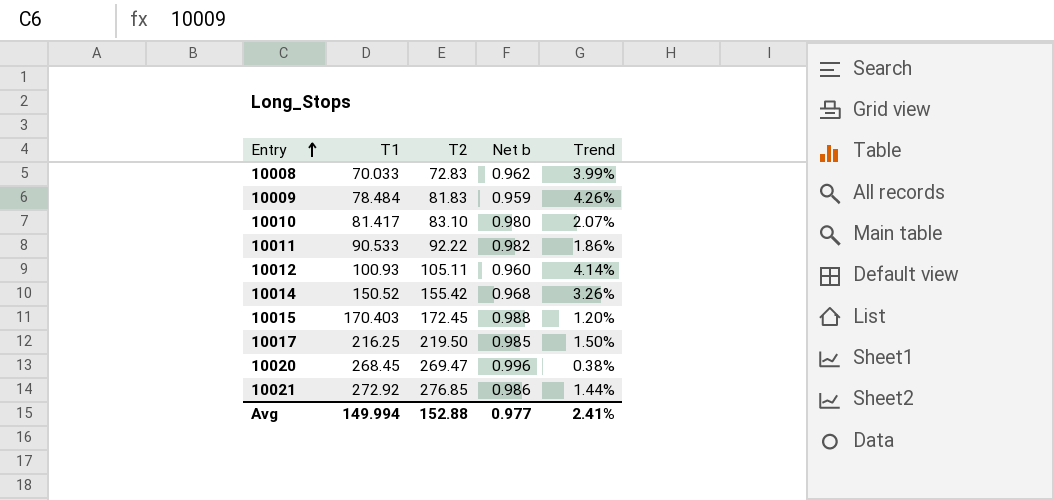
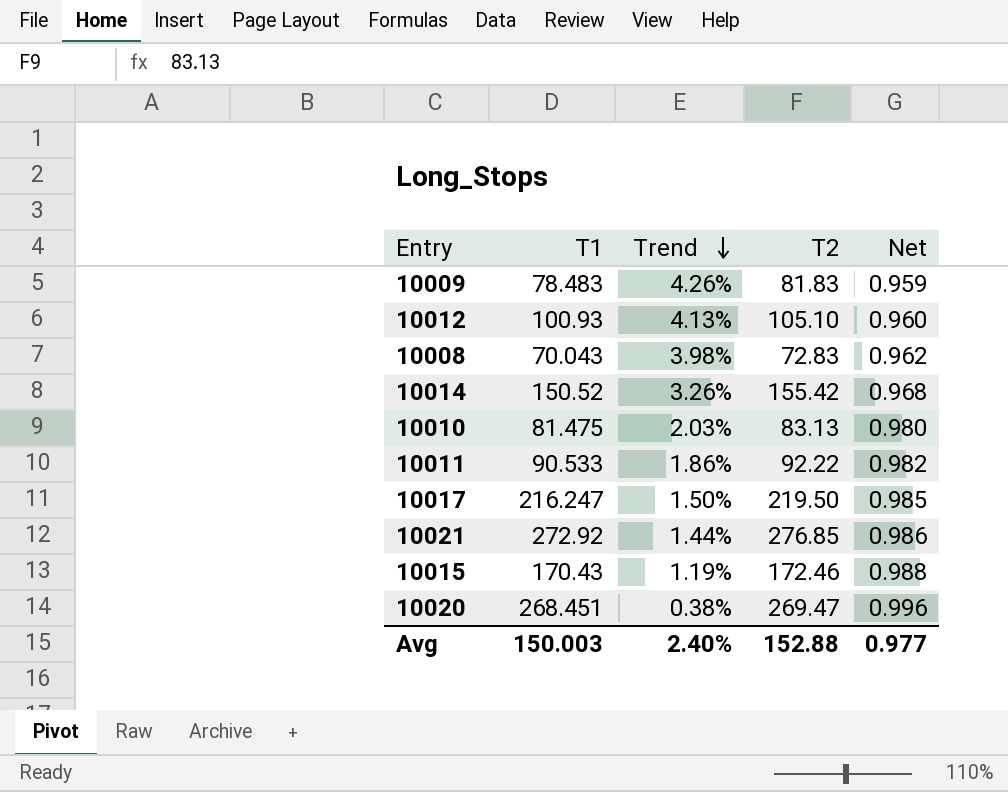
row order: Entry ascending -> Trend descending
column Trend | position: 5 -> 3
column name: Net b -> Net
10009 | T1: 78.484 -> 78.483
10012 | Trend: 4.14% -> 4.13%
10012 | T2: 105.11 -> 105.10
10008 | T1: 70.033 -> 70.043
10008 | Trend: 3.99% -> 3.98%
10010 | T1: 81.417 -> 81.475
10010 | Trend: 2.07% -> 2.03%
10010 | T2: 83.10 -> 83.13
10017 | T1: 216.25 -> 216.247
10015 | T1: 170.403 -> 170.43
10015 | Trend: 1.20% -> 1.19%
10015 | T2: 172.45 -> 172.46
10020 | T1: 268.45 -> 268.451
Avg | T1: 149.994 -> 150.003
Avg | Trend: 2.41% -> 2.40%

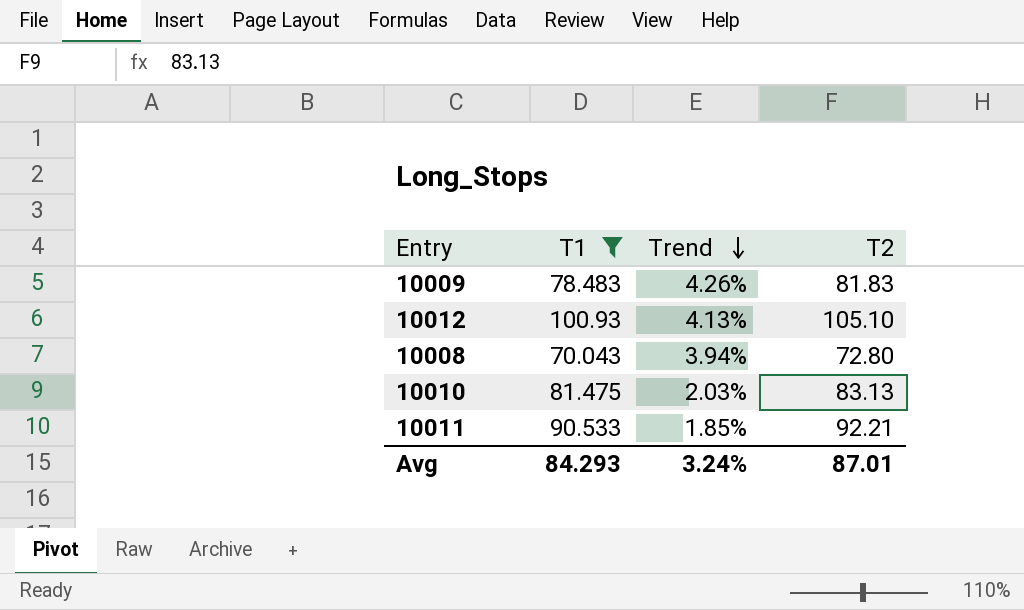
filter: none -> T1 <= 100.93
column Net | formula: [T1] / [T2] -> none
10008 | Trend: 3.98% -> 3.94%
10008 | T2: 72.83 -> 72.80
10011 | Trend: 1.86% -> 1.85%
10011 | T2: 92.22 -> 92.21
Avg | T1: 150.003 -> 84.293
Avg | Trend: 2.40% -> 3.24%
Avg | T2: 152.88 -> 87.01

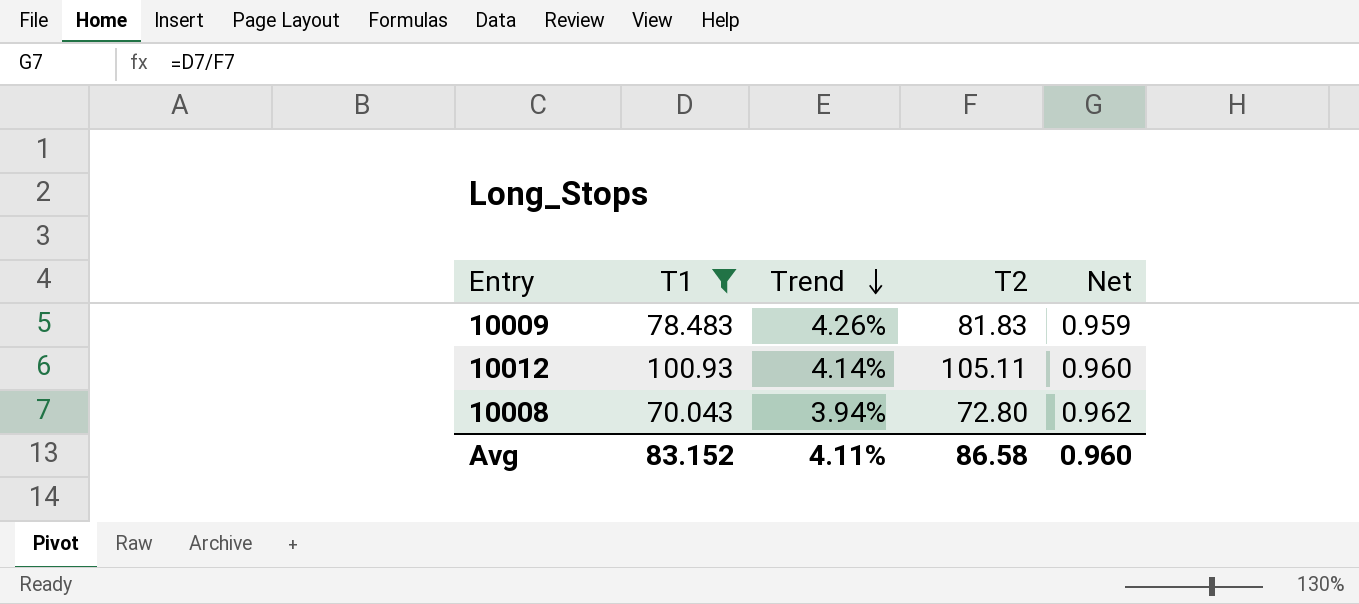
column Net | formula: none -> [T1] / [T2]
row 10010: 81.475 | 2.03% | 83.13 -> none
row 10011: 90.533 | 1.85% | 92.21 -> none
10012 | Trend: 4.13% -> 4.14%
10012 | T2: 105.10 -> 105.11
Avg | T1: 84.293 -> 83.152
Avg | Trend: 3.24% -> 4.11%
Avg | T2: 87.01 -> 86.58

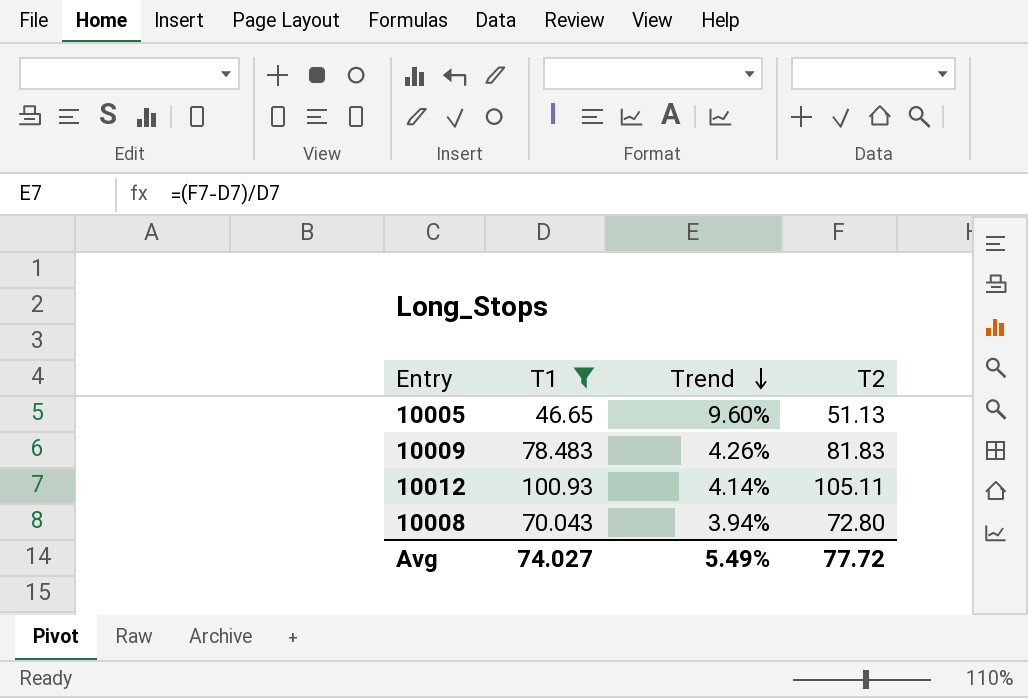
column Net | formula: [T1] / [T2] -> none
row 10005: none -> 46.65 | 9.60% | 51.13
Avg | T1: 83.152 -> 74.027
Avg | Trend: 4.11% -> 5.49%
Avg | T2: 86.58 -> 77.72

